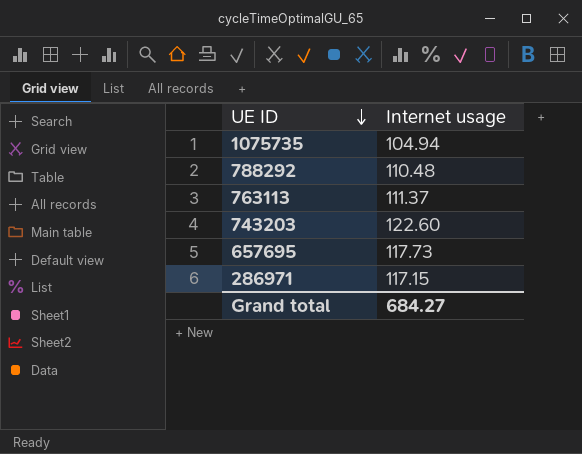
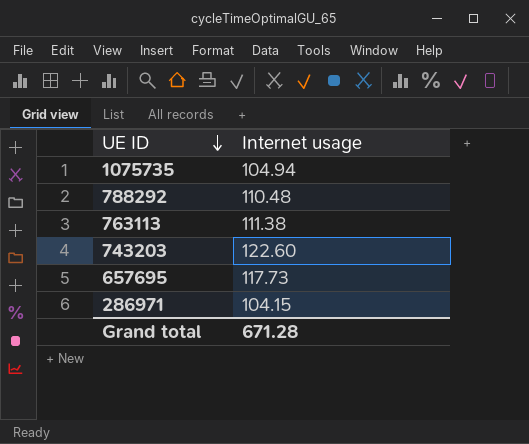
763113 | Internet usage: 111.37 -> 111.38
286971 | Internet usage: 117.15 -> 104.15
Grand total | Internet usage: 684.27 -> 671.28

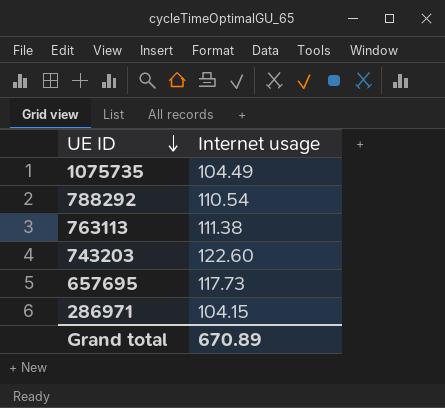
1075735 | Internet usage: 104.94 -> 104.49
788292 | Internet usage: 110.48 -> 110.54
Grand total | Internet usage: 671.28 -> 670.89

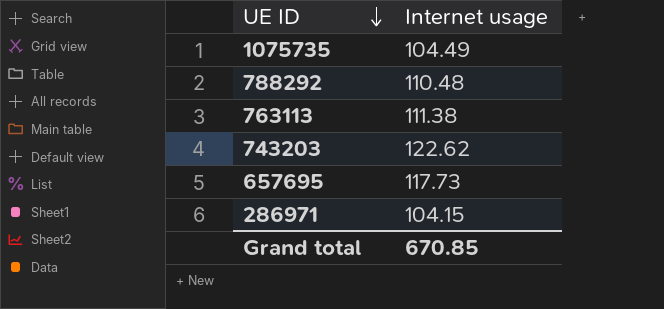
788292 | Internet usage: 110.54 -> 110.48
743203 | Internet usage: 122.60 -> 122.62
Grand total | Internet usage: 670.89 -> 670.85

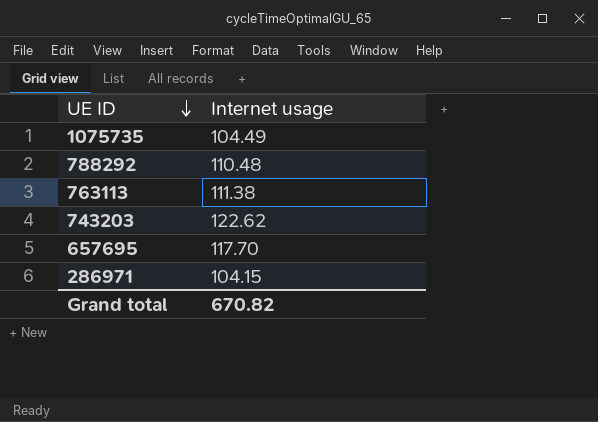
657695 | Internet usage: 117.73 -> 117.70
Grand total | Internet usage: 670.85 -> 670.82

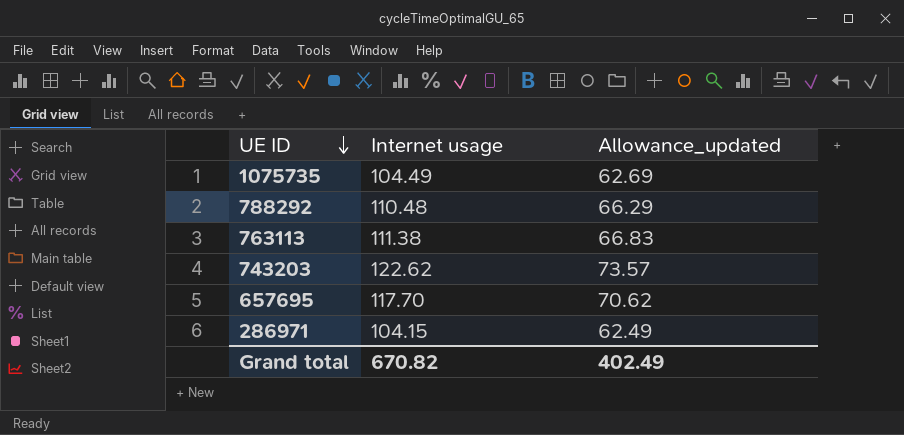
column Allowance_updated | formula: none -> [Internet usage] * 0.6

